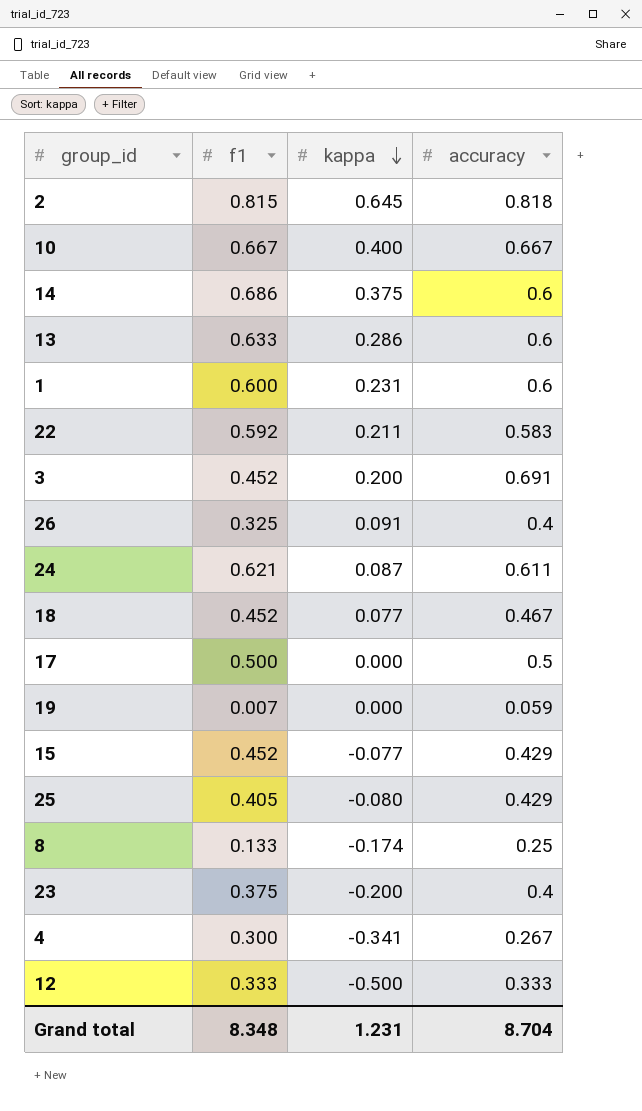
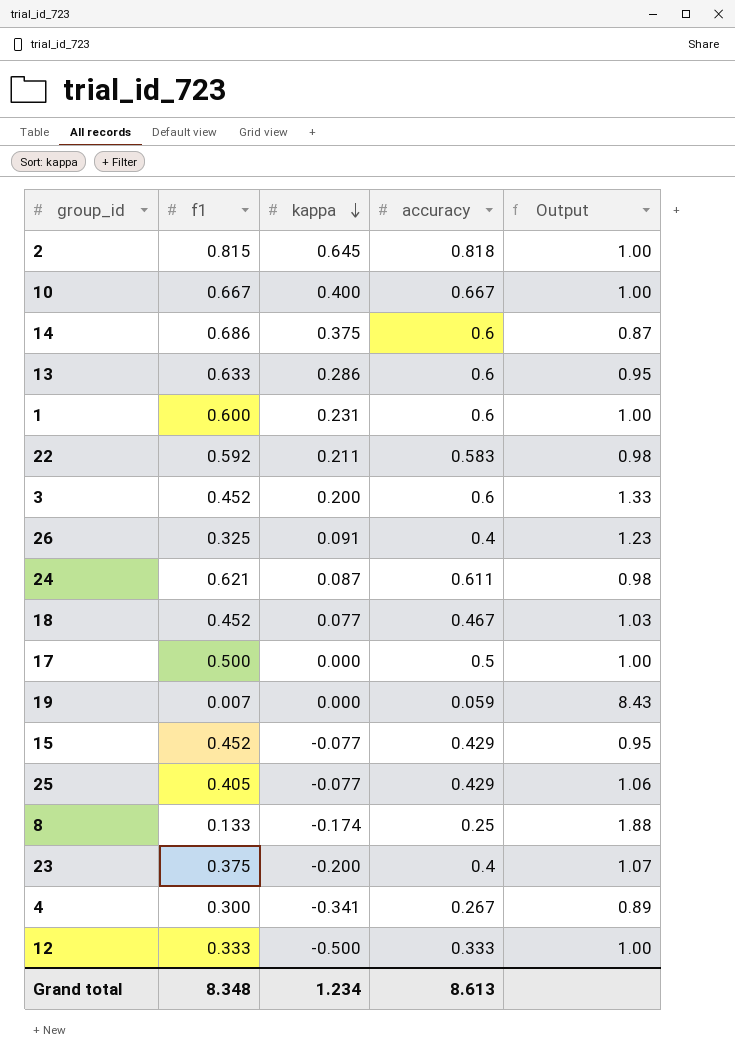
column Output | formula: none -> [accuracy] / [f1]
3 | accuracy: 0.691 -> 0.6
25 | kappa: -0.080 -> -0.077
Grand total | kappa: 1.231 -> 1.234
Grand total | accuracy: 8.704 -> 8.613

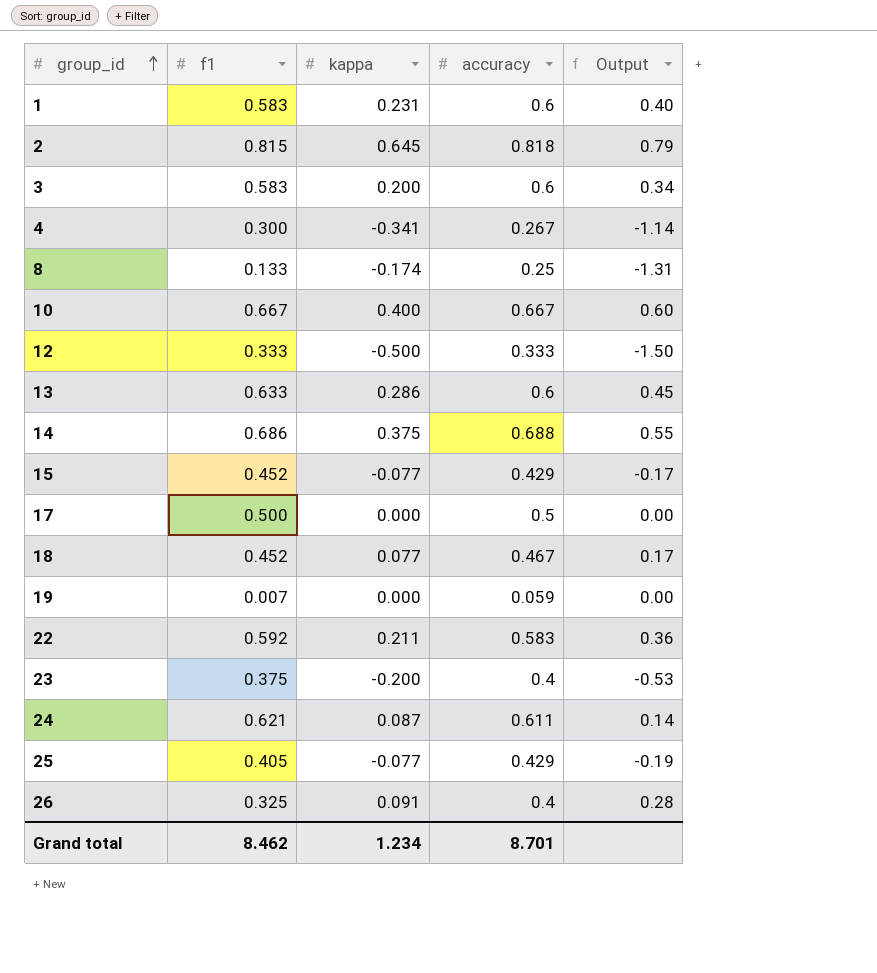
row order: kappa descending -> group_id ascending
column Output | formula: [accuracy] / [f1] -> [kappa] / [f1]
1 | f1: 0.600 -> 0.583
3 | f1: 0.452 -> 0.583
14 | accuracy: 0.6 -> 0.688
Grand total | f1: 8.348 -> 8.462
Grand total | accuracy: 8.613 -> 8.701

